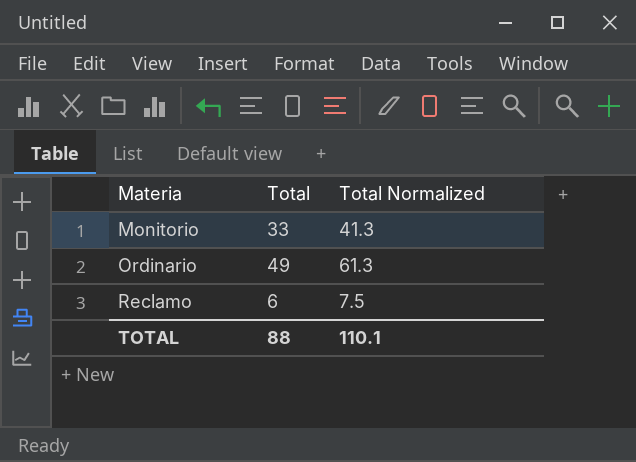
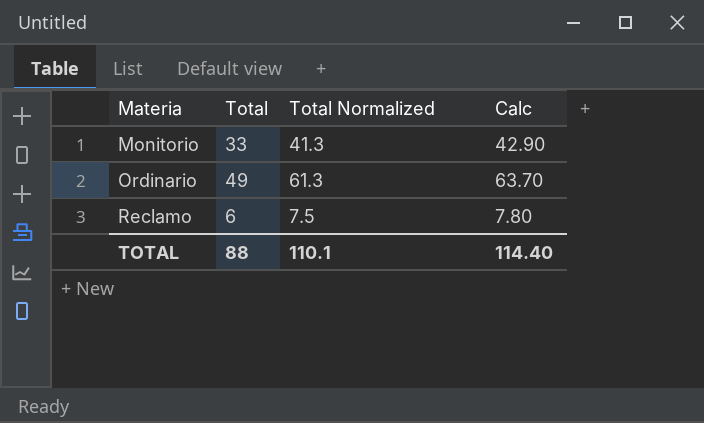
column Calc | formula: none -> [Total] * 1.3

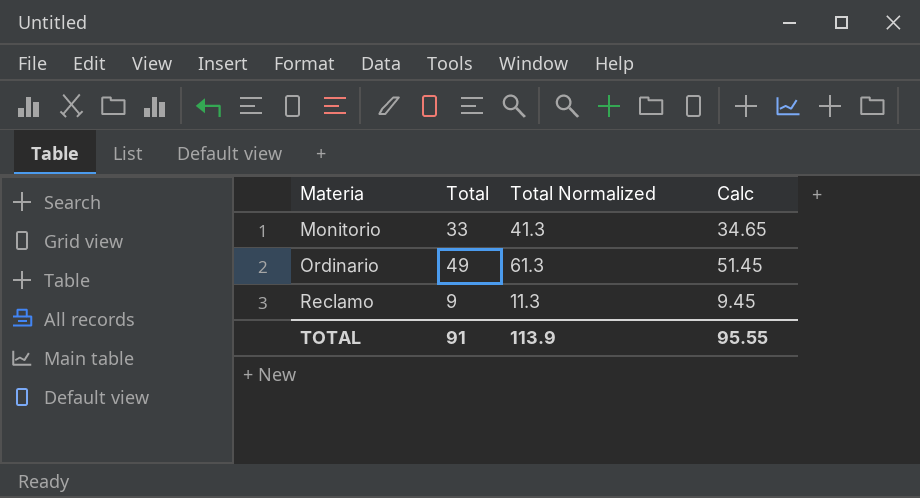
column Calc | formula: [Total] * 1.3 -> [Total] * 1.05
Reclamo | Total: 6 -> 9
Reclamo | Total Normalized: 7.5 -> 11.3
TOTAL | Total: 88 -> 91
TOTAL | Total Normalized: 110.1 -> 113.9
TOTAL | Calc: 114.40 -> 95.55

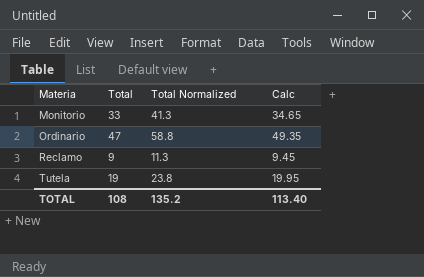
Ordinario | Total: 49 -> 47
Ordinario | Total Normalized: 61.3 -> 58.8
Ordinario | Calc: 51.45 -> 49.35
row Tutela: none -> 19 | 23.8 | 19.95
TOTAL | Total: 91 -> 108
TOTAL | Total Normalized: 113.9 -> 135.2
TOTAL | Calc: 95.55 -> 113.40

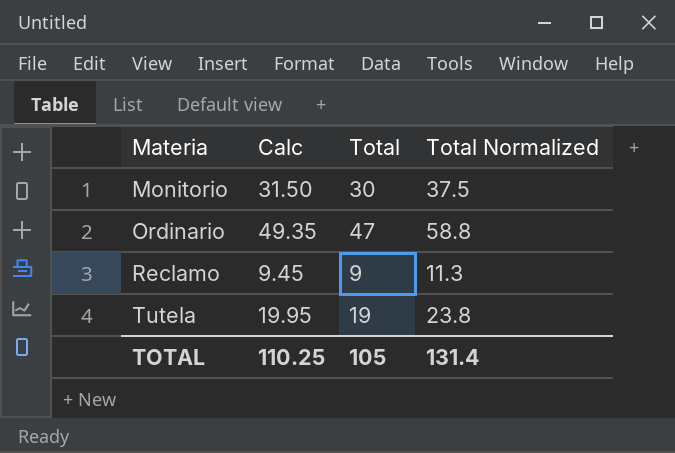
column Calc | position: 4 -> 2
Monitorio | Calc: 34.65 -> 31.50
Monitorio | Total: 33 -> 30
Monitorio | Total Normalized: 41.3 -> 37.5
TOTAL | Calc: 113.40 -> 110.25
TOTAL | Total: 108 -> 105
TOTAL | Total Normalized: 135.2 -> 131.4

